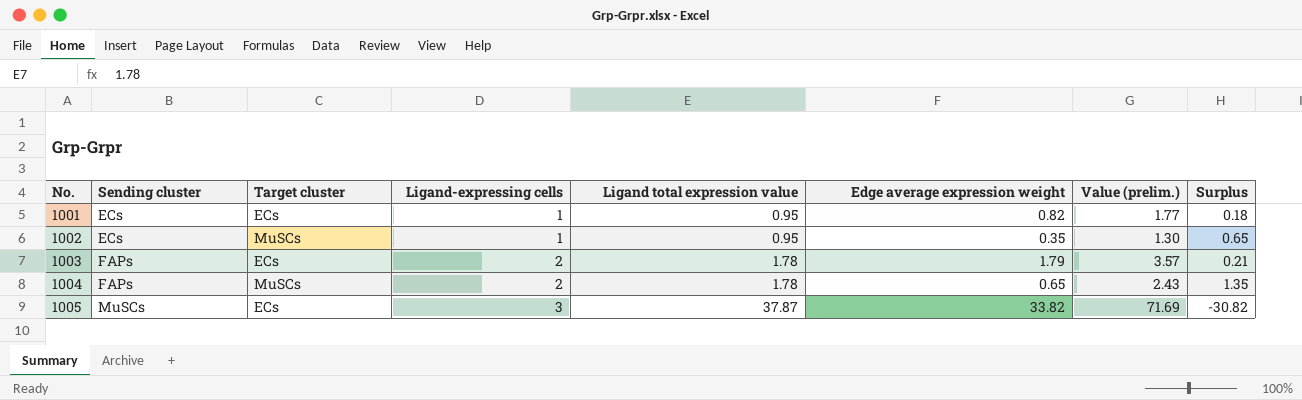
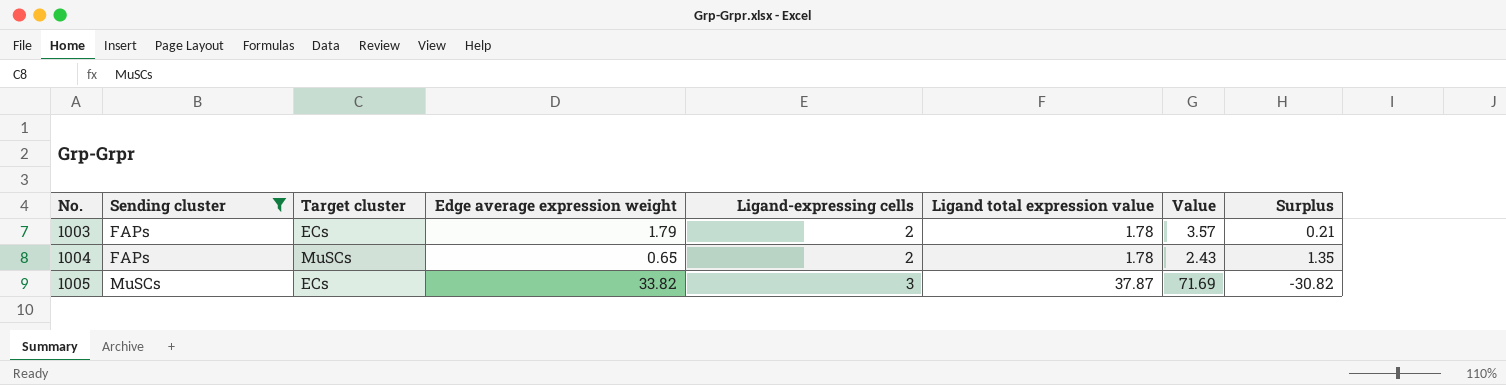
filter: none -> Sending cluster != ECs
column Edge average expression weight | position: 6 -> 4
column name: Value (prelim.) -> Value

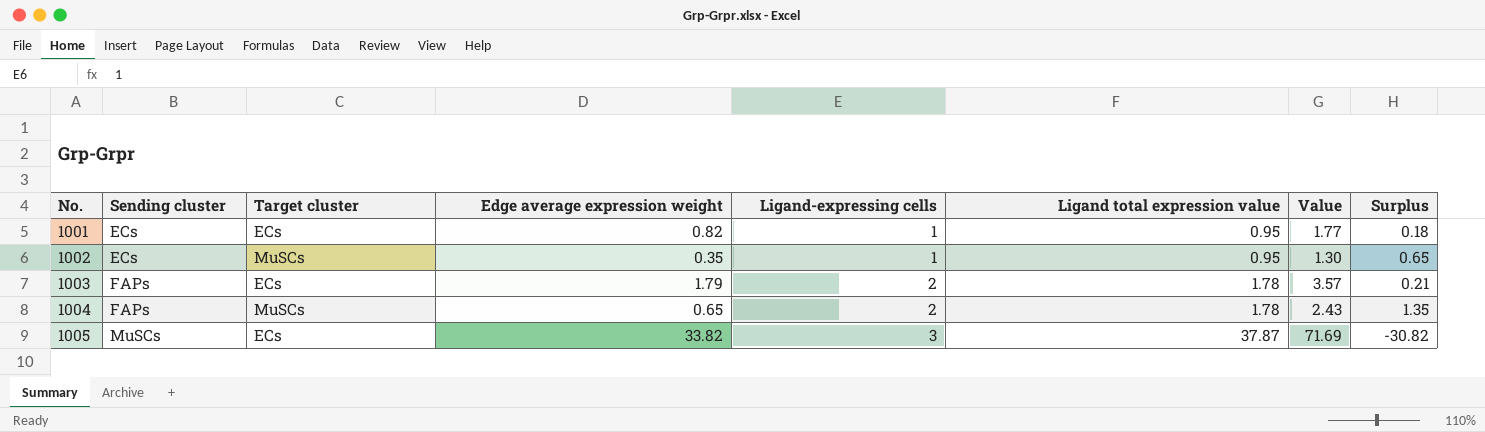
filter: Sending cluster != ECs -> none

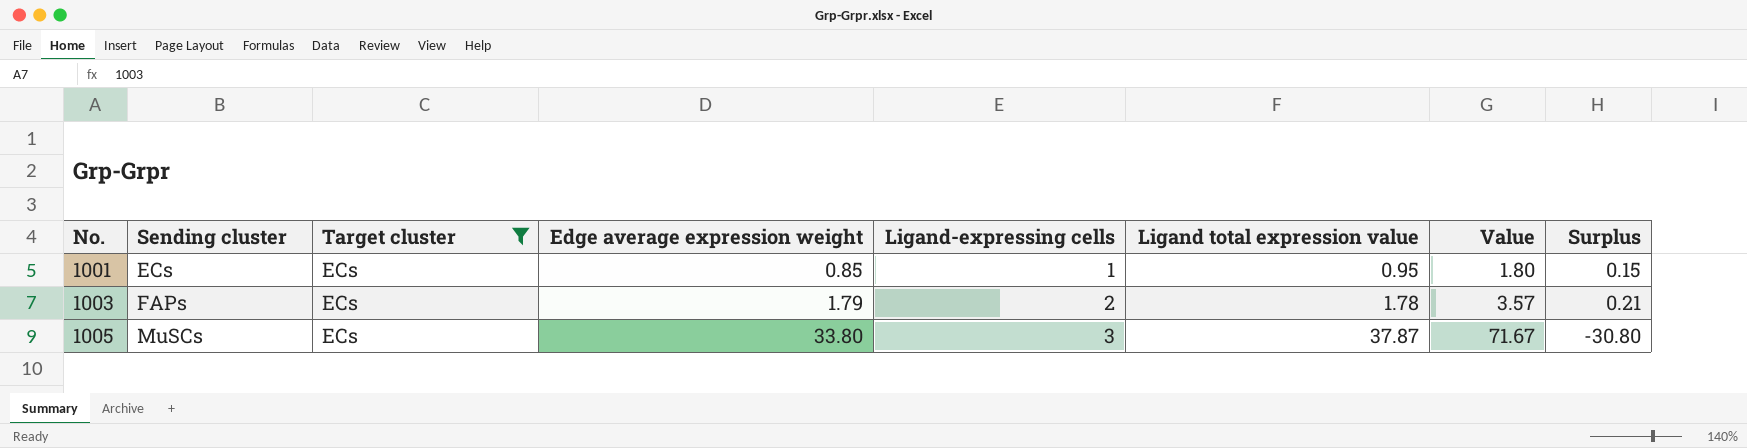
filter: none -> Target cluster = ECs
1001 | Edge average expression weight: 0.82 -> 0.85
1001 | Value: 1.77 -> 1.80
1001 | Surplus: 0.18 -> 0.15
1005 | Edge average expression weight: 33.82 -> 33.80
1005 | Value: 71.69 -> 71.67
1005 | Surplus: -30.82 -> -30.80

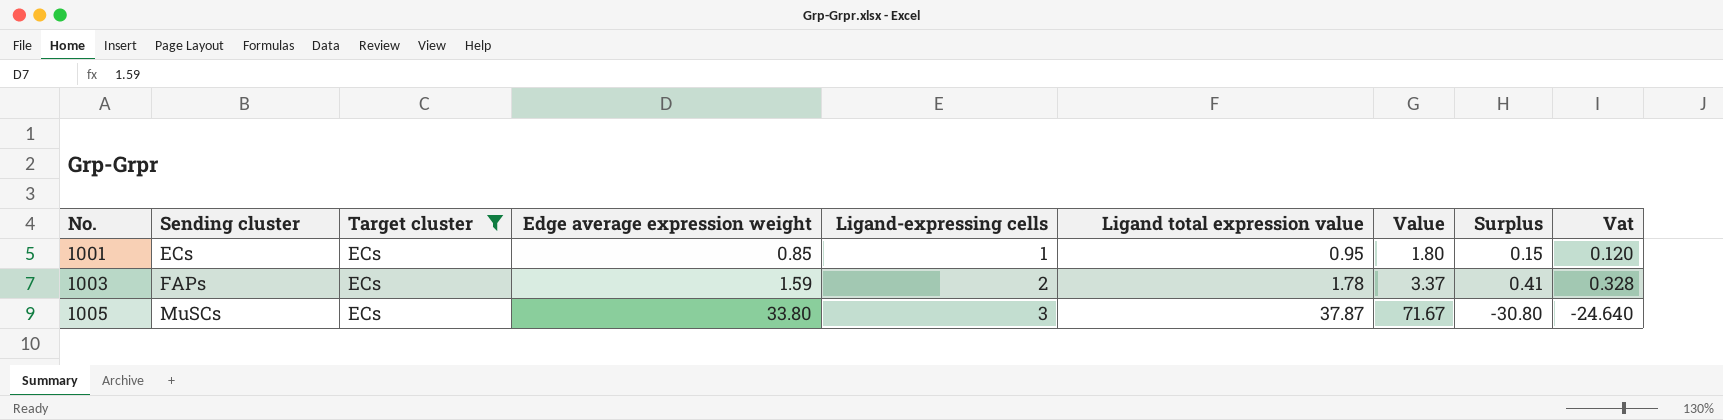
column Vat | formula: none -> [Surplus] * 0.8
1003 | Edge average expression weight: 1.79 -> 1.59
1003 | Value: 3.57 -> 3.37
1003 | Surplus: 0.21 -> 0.41

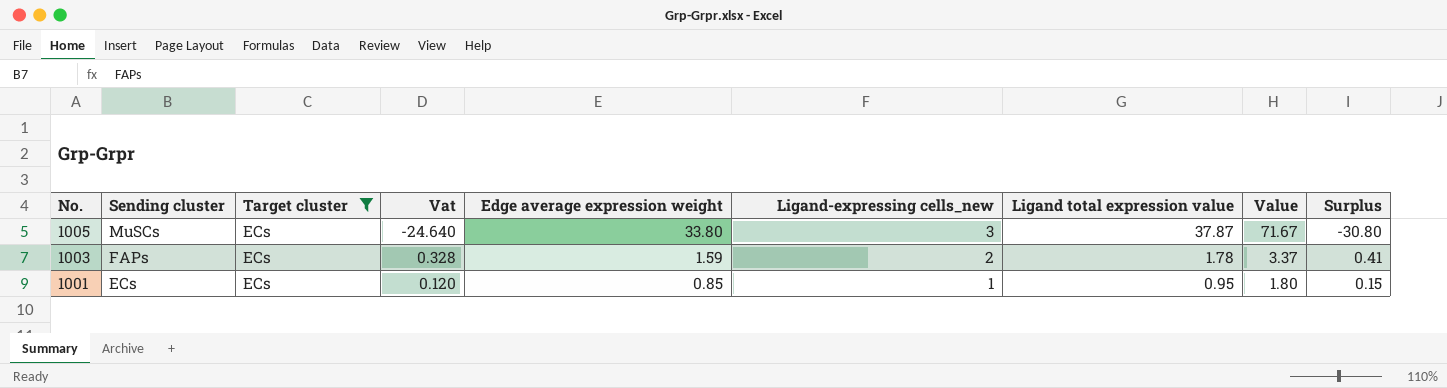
row order: No. ascending -> No. descending
column Vat | position: 9 -> 4
column name: Ligand-expressing cells -> Ligand-expressing cells_new

